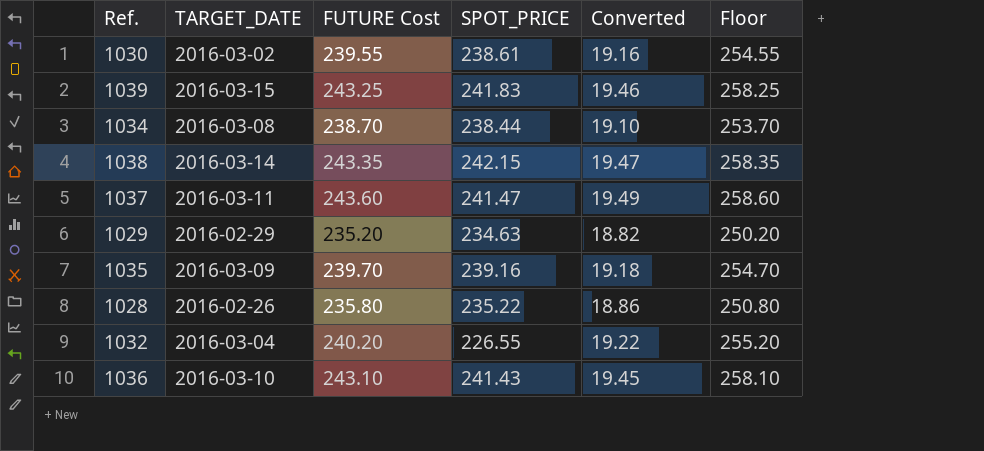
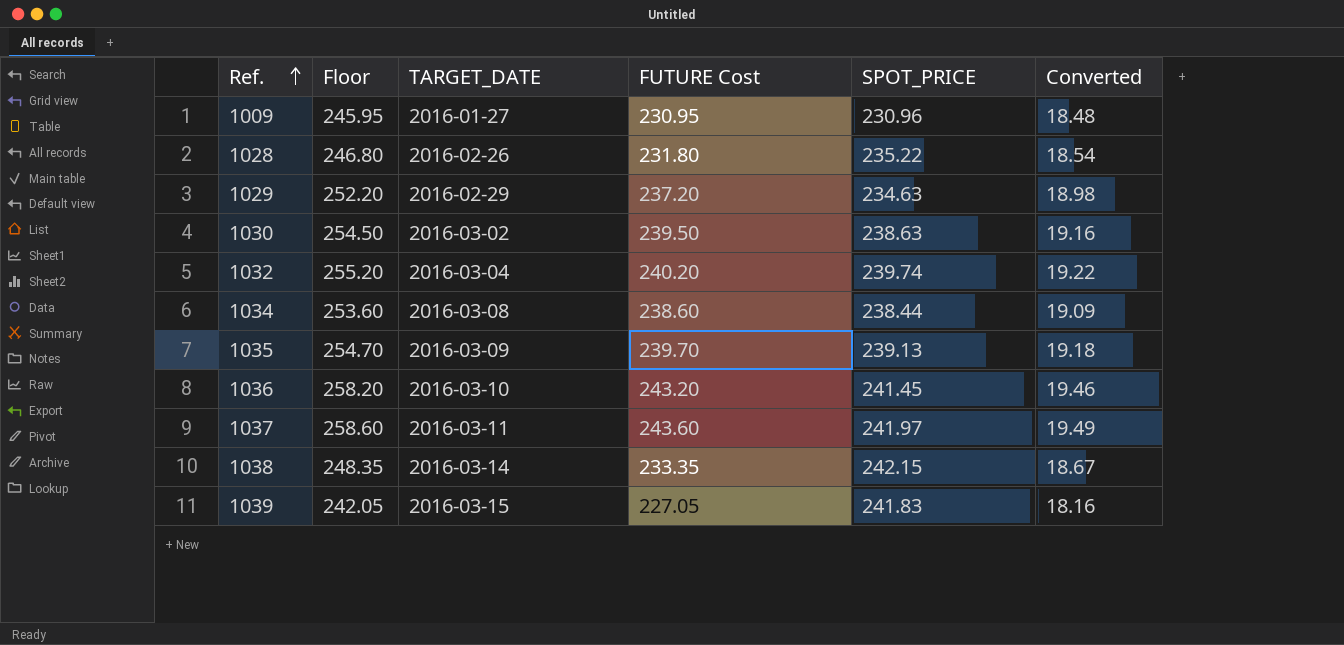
row order: none -> Ref. ascending
column Floor | position: 6 -> 2
row 1009: none -> 245.95 | 2016-01-27 | 230.95 | 230.96 | 18.48
1028 | Floor: 250.80 -> 246.80
1028 | FUTURE Cost: 235.80 -> 231.80
1028 | Converted: 18.86 -> 18.54
1029 | Floor: 250.20 -> 252.20
1029 | FUTURE Cost: 235.20 -> 237.20
1029 | Converted: 18.82 -> 18.98
1030 | Floor: 254.55 -> 254.50
1030 | FUTURE Cost: 239.55 -> 239.50
1030 | SPOT_PRICE: 238.61 -> 238.63
1032 | SPOT_PRICE: 226.55 -> 239.74
1034 | Floor: 253.70 -> 253.60
1034 | FUTURE Cost: 238.70 -> 238.60
1034 | Converted: 19.10 -> 19.09
1035 | SPOT_PRICE: 239.16 -> 239.13
1036 | Floor: 258.10 -> 258.20
1036 | FUTURE Cost: 243.10 -> 243.20
1036 | SPOT_PRICE: 241.43 -> 241.45
1036 | Converted: 19.45 -> 19.46
1037 | SPOT_PRICE: 241.47 -> 241.97
1038 | Floor: 258.35 -> 248.35
1038 | FUTURE Cost: 243.35 -> 233.35
1038 | Converted: 19.47 -> 18.67
1039 | Floor: 258.25 -> 242.05
1039 | FUTURE Cost: 243.25 -> 227.05
1039 | Converted: 19.46 -> 18.16

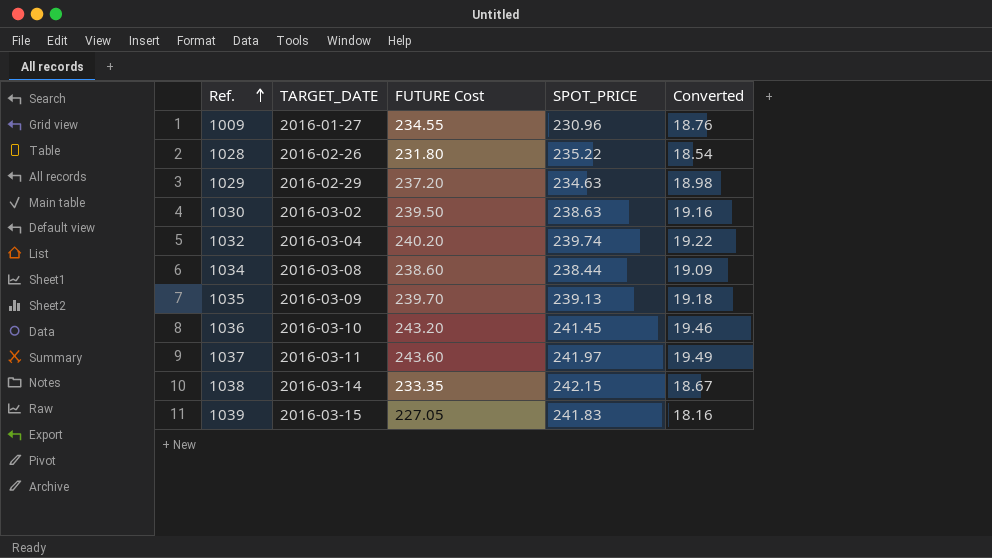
column Floor | formula: [FUTURE Cost] + 15 -> none
1009 | FUTURE Cost: 230.95 -> 234.55
1009 | Converted: 18.48 -> 18.76

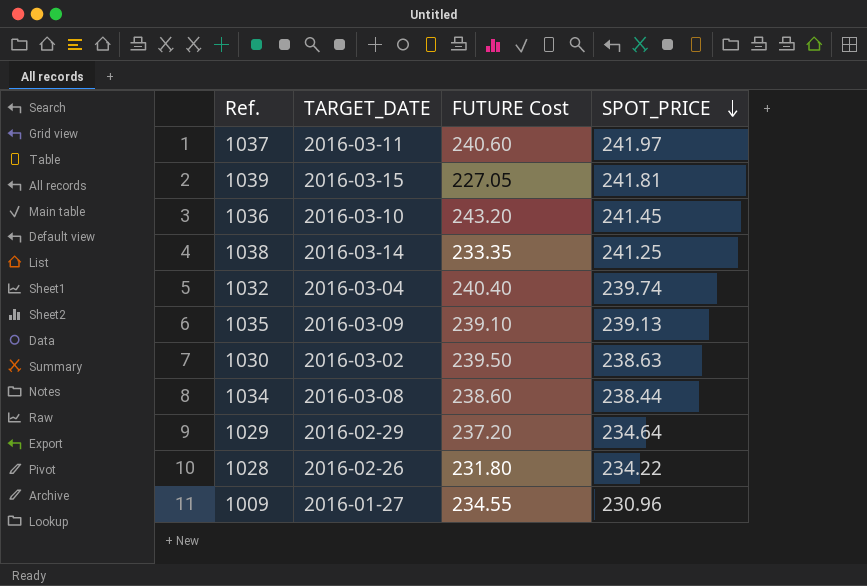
row order: Ref. ascending -> SPOT_PRICE descending
column Converted | formula: [FUTURE Cost] * 0.08 -> none
1037 | FUTURE Cost: 243.60 -> 240.60
1039 | SPOT_PRICE: 241.83 -> 241.81
1038 | SPOT_PRICE: 242.15 -> 241.25
1032 | FUTURE Cost: 240.20 -> 240.40
1035 | FUTURE Cost: 239.70 -> 239.10
1029 | SPOT_PRICE: 234.63 -> 234.64
1028 | SPOT_PRICE: 235.22 -> 234.22

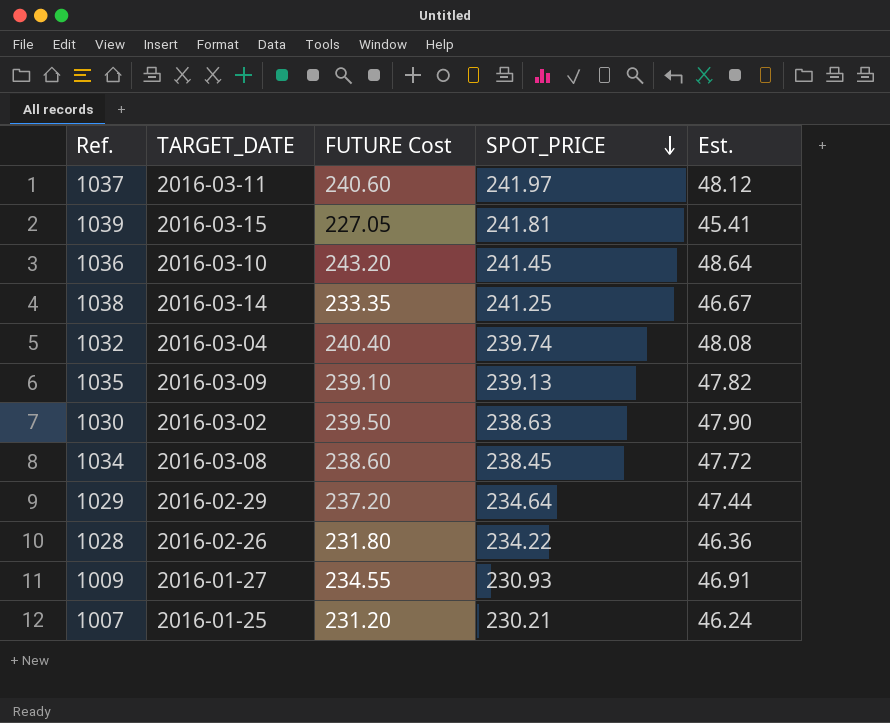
column Est. | formula: none -> [FUTURE Cost] * 0.2
1034 | SPOT_PRICE: 238.44 -> 238.45
1009 | SPOT_PRICE: 230.96 -> 230.93
row 1007: none -> 2016-01-25 | 231.20 | 230.21 | 46.24

